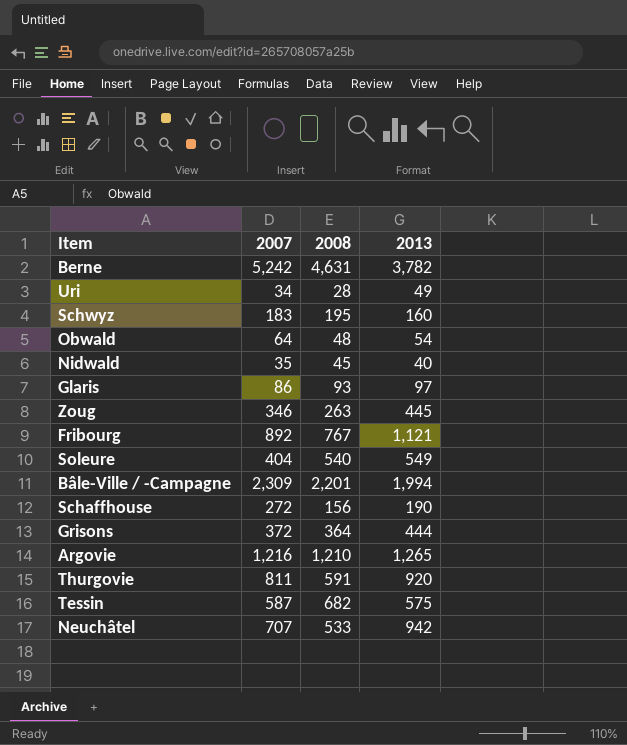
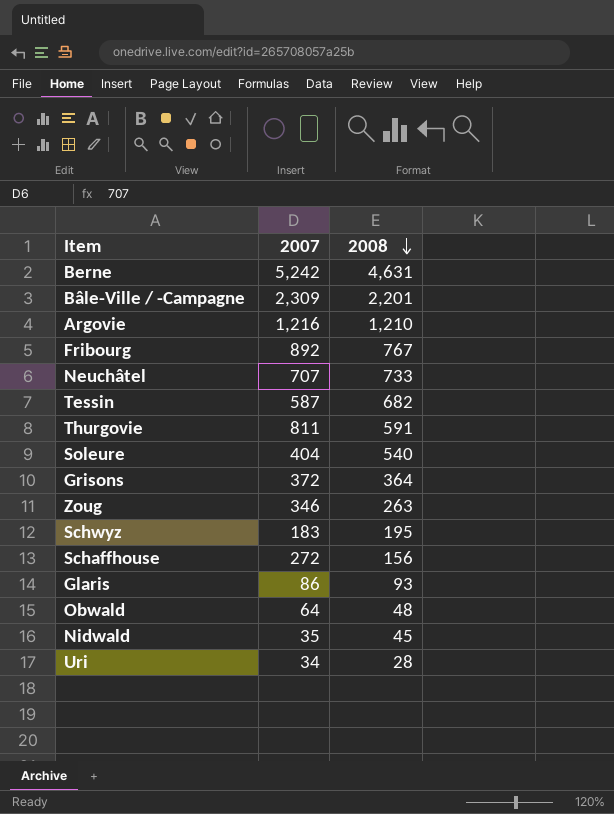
row order: none -> 2008 descending
column 2013 | position: 4 -> none
Neuchâtel | 2008: 533 -> 733

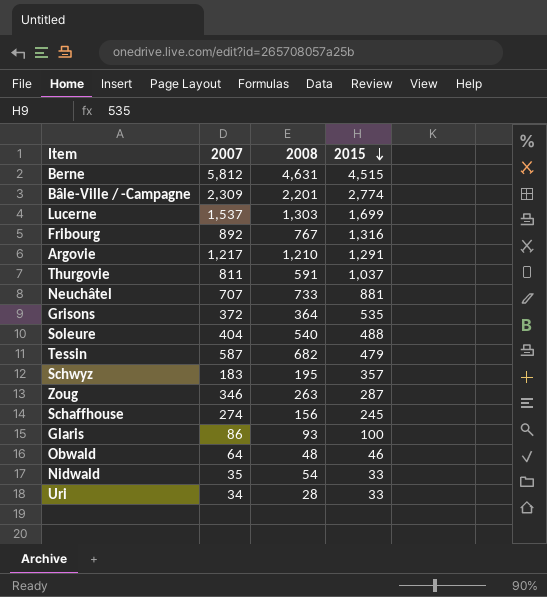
row order: 2008 descending -> 2015 descending
column 2015 | position: none -> 4
Berne | 2007: 5,242 -> 5,812
row Lucerne: none -> 1,537 | 1,303 | 1,699
Argovie | 2007: 1,216 -> 1,217
Schaffhouse | 2007: 272 -> 274
Nidwald | 2008: 45 -> 54

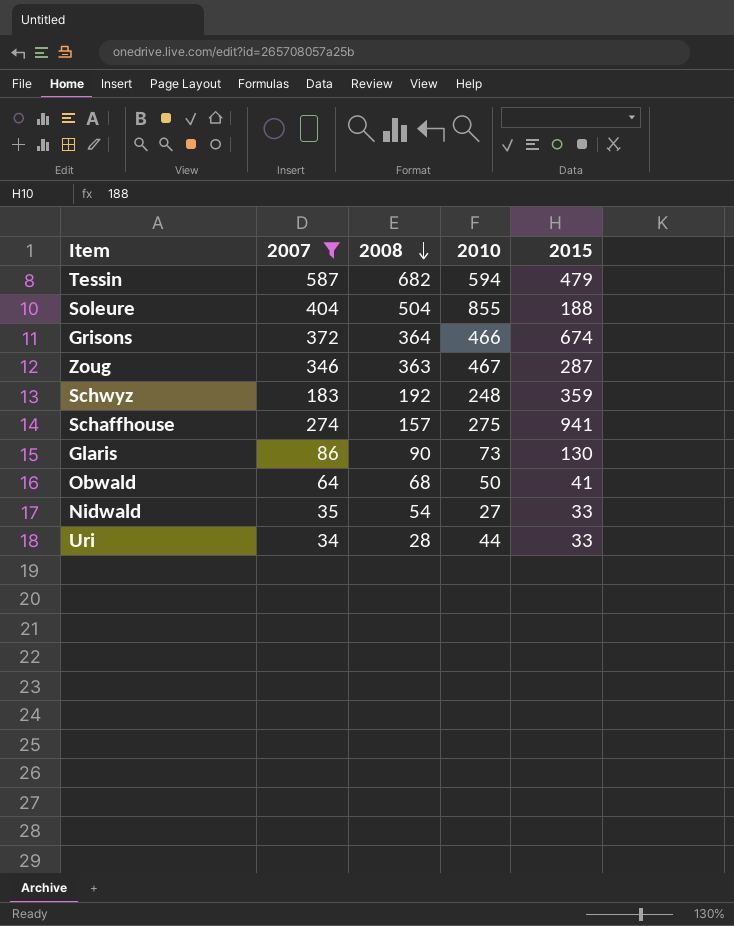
filter: none -> 2007 <= 587
row order: 2015 descending -> 2008 descending
column 2010 | position: none -> 4
Soleure | 2008: 540 -> 504
Soleure | 2015: 488 -> 188
Grisons | 2015: 535 -> 674
Zoug | 2008: 263 -> 363
Schwyz | 2008: 195 -> 192
Schwyz | 2015: 357 -> 359
Schaffhouse | 2008: 156 -> 157
Schaffhouse | 2015: 245 -> 941
Glaris | 2008: 93 -> 90
Glaris | 2015: 100 -> 130
Obwald | 2008: 48 -> 68
Obwald | 2015: 46 -> 41

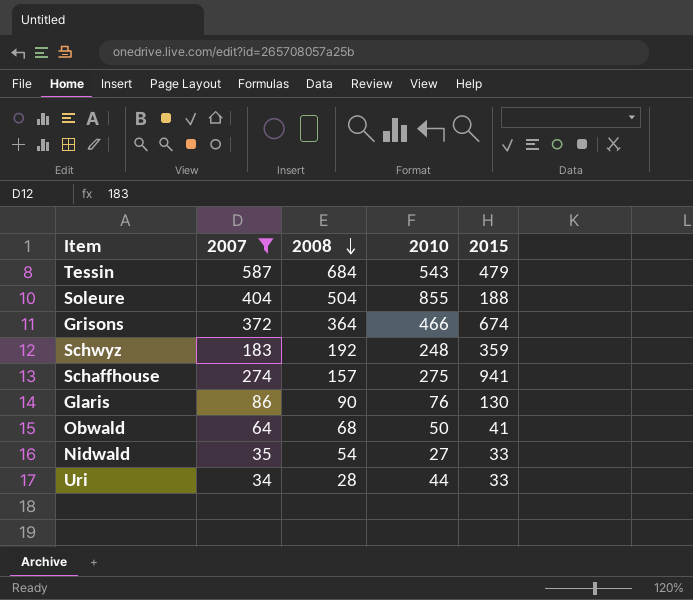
row Zoug: 346 | 363 | 467 | 287 -> none
Tessin | 2008: 682 -> 684
Tessin | 2010: 594 -> 543
Glaris | 2010: 73 -> 76

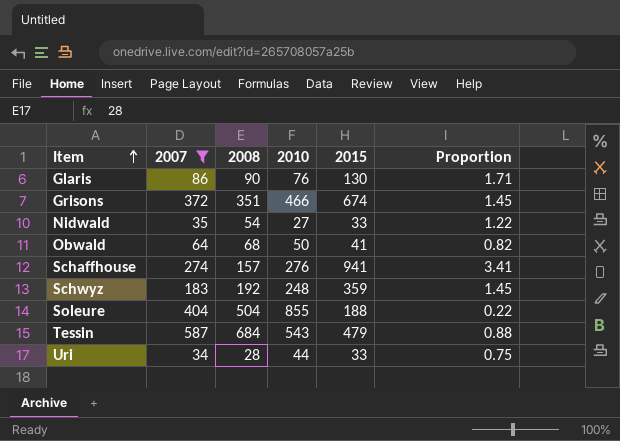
row order: 2008 descending -> Item ascending
column Proportion | formula: none -> [2015] / [2010]
Grisons | 2008: 364 -> 351
Schaffhouse | 2010: 275 -> 276

